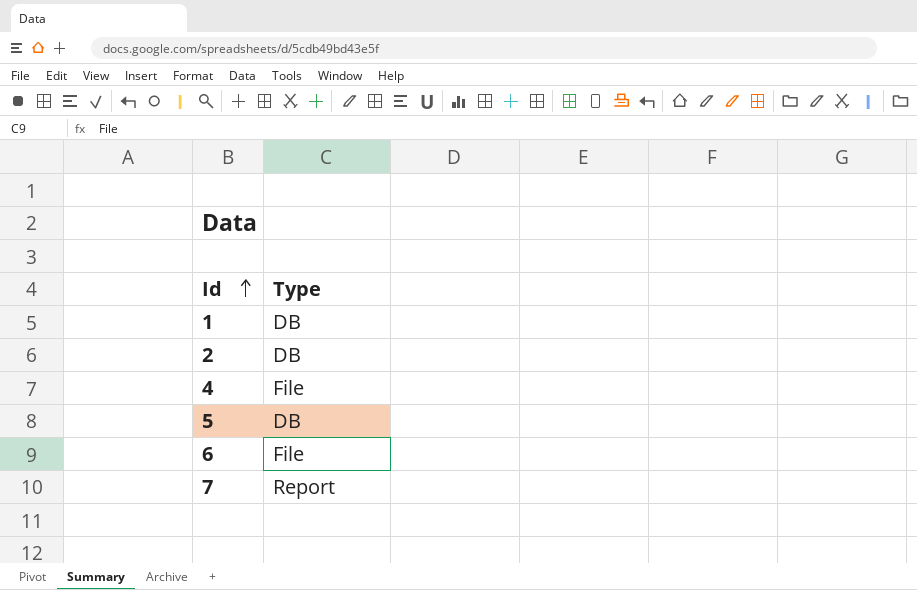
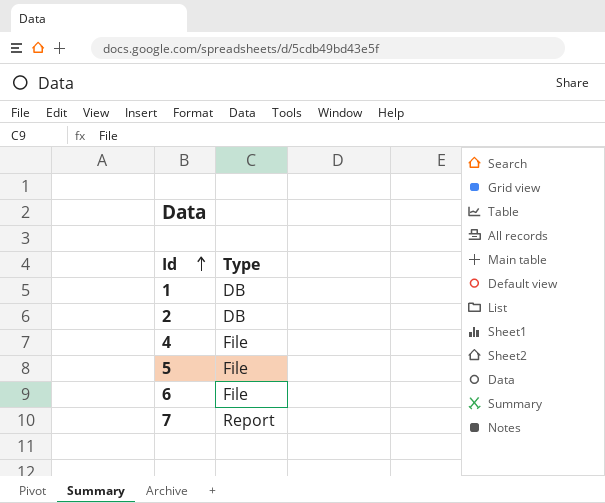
5 | Type: DB -> File

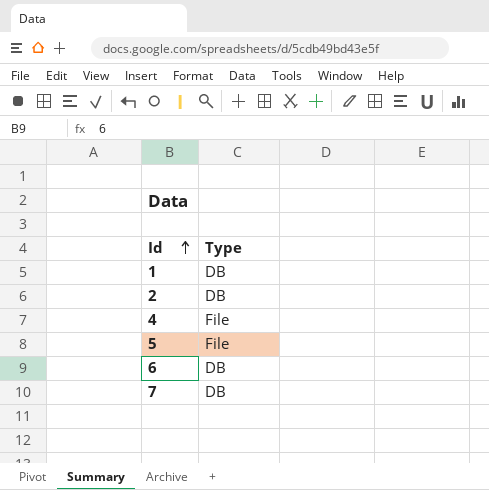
6 | Type: File -> DB
7 | Type: Report -> DB

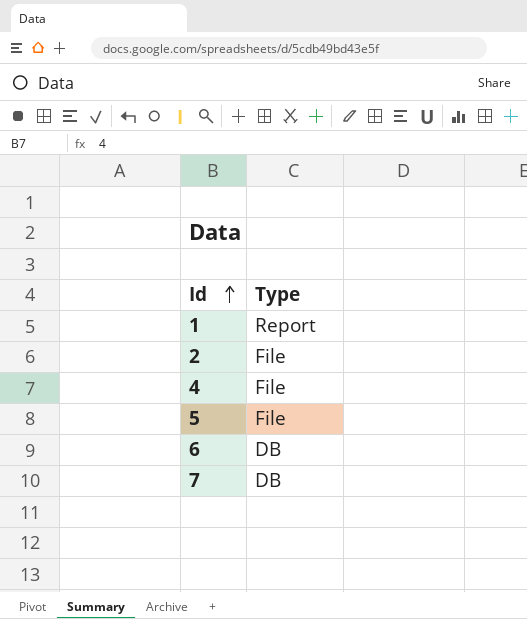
1 | Type: DB -> Report
2 | Type: DB -> File

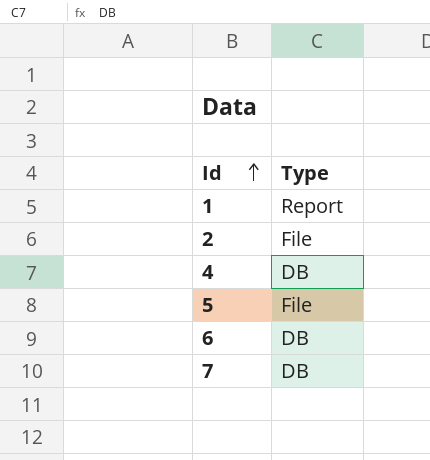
4 | Type: File -> DB

